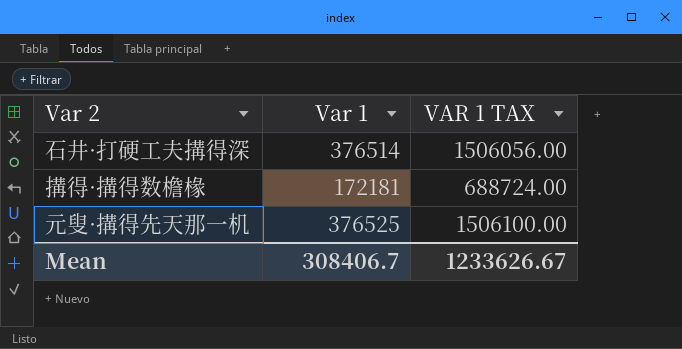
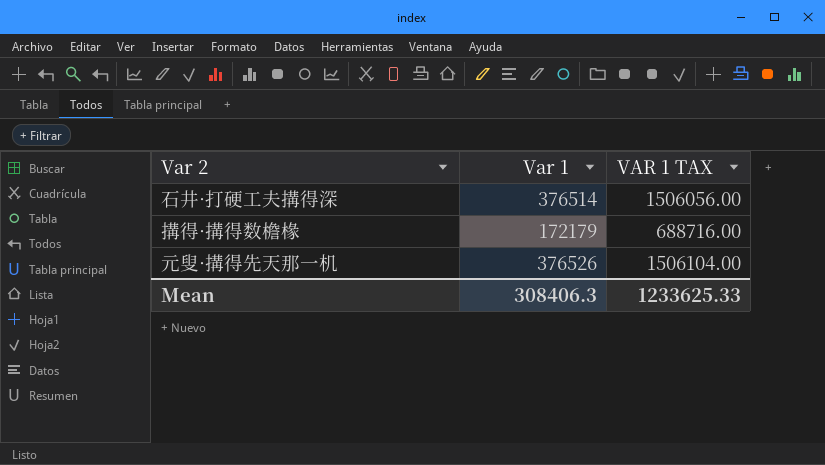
搆得·搆得数檐椽 | Var 1: 172181 -> 172179
搆得·搆得数檐椽 | VAR 1 TAX: 688724.00 -> 688716.00
元叟·搆得先天那一机 | Var 1: 376525 -> 376526
元叟·搆得先天那一机 | VAR 1 TAX: 1506100.00 -> 1506104.00
Mean | Var 1: 308406.7 -> 308406.3
Mean | VAR 1 TAX: 1233626.67 -> 1233625.33

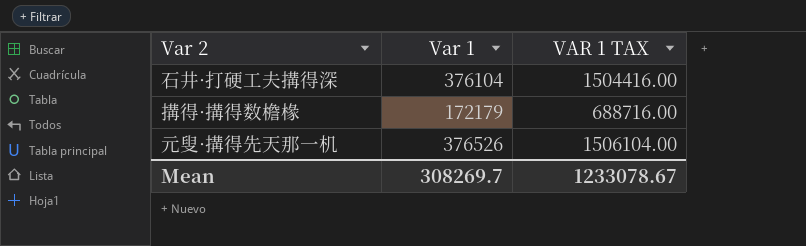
石井·打硬工夫搆得深 | Var 1: 376514 -> 376104
石井·打硬工夫搆得深 | VAR 1 TAX: 1506056.00 -> 1504416.00
Mean | Var 1: 308406.3 -> 308269.7
Mean | VAR 1 TAX: 1233625.33 -> 1233078.67

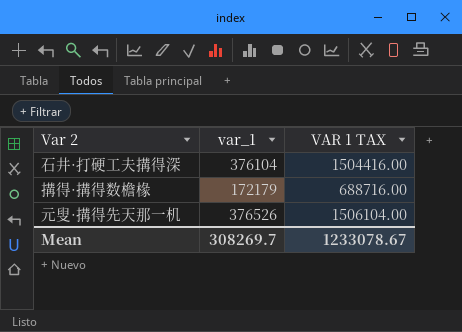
column name: Var 1 -> var_1

